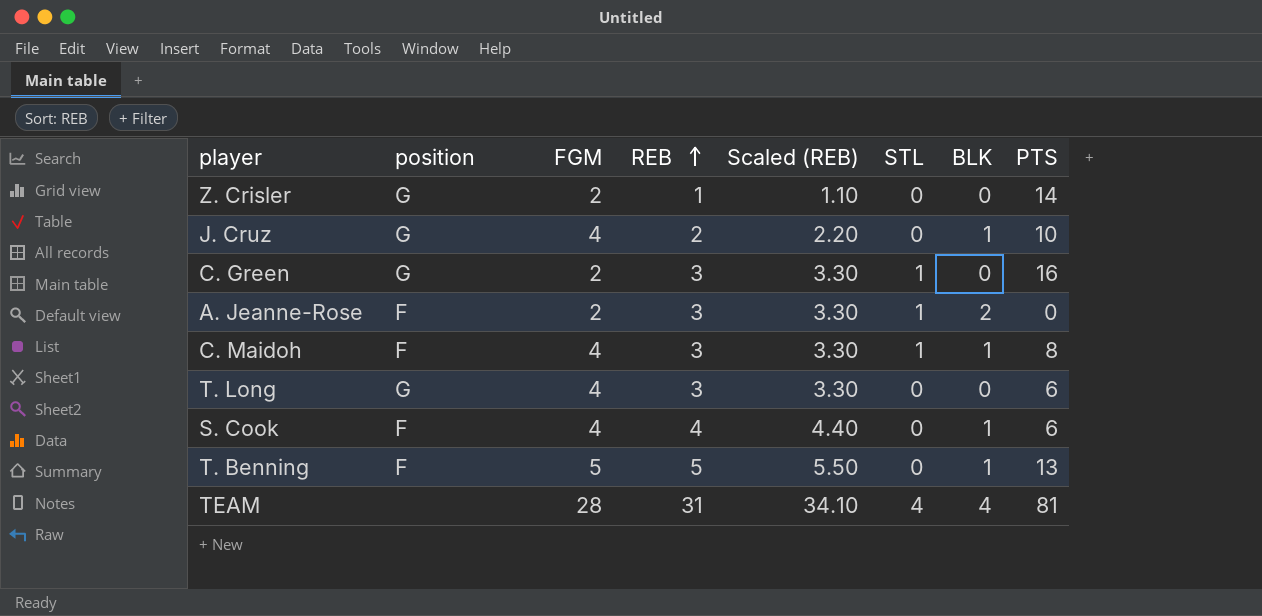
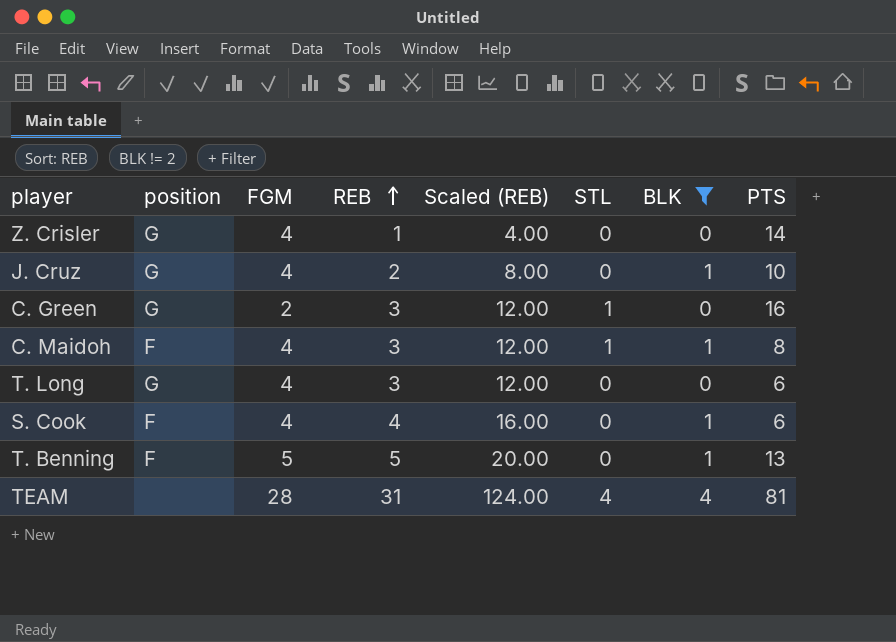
filter: none -> BLK != 2
column Scaled (REB) | formula: [REB] * 1.1 -> [REB] * 4
Z. Crisler | FGM: 2 -> 4

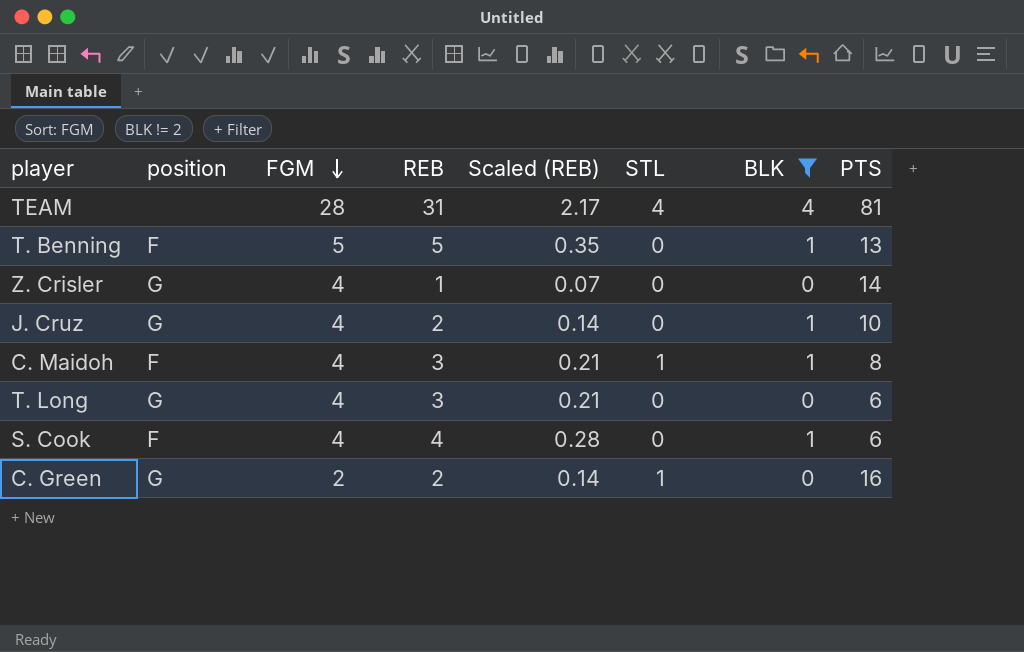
row order: REB ascending -> FGM descending
column Scaled (REB) | formula: [REB] * 4 -> [REB] * 0.07
C. Green | REB: 3 -> 2

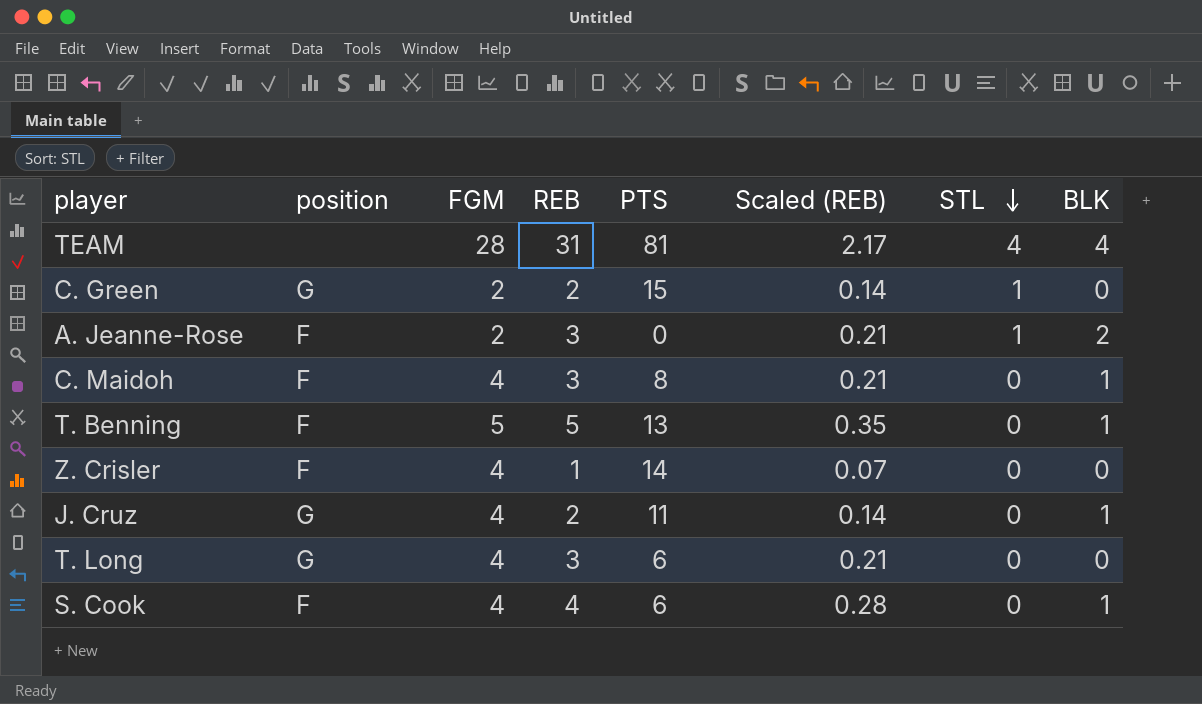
filter: BLK != 2 -> none
row order: FGM descending -> STL descending
column PTS | position: 8 -> 5
C. Green | PTS: 16 -> 15
C. Maidoh | STL: 1 -> 0
Z. Crisler | position: G -> F
J. Cruz | PTS: 10 -> 11

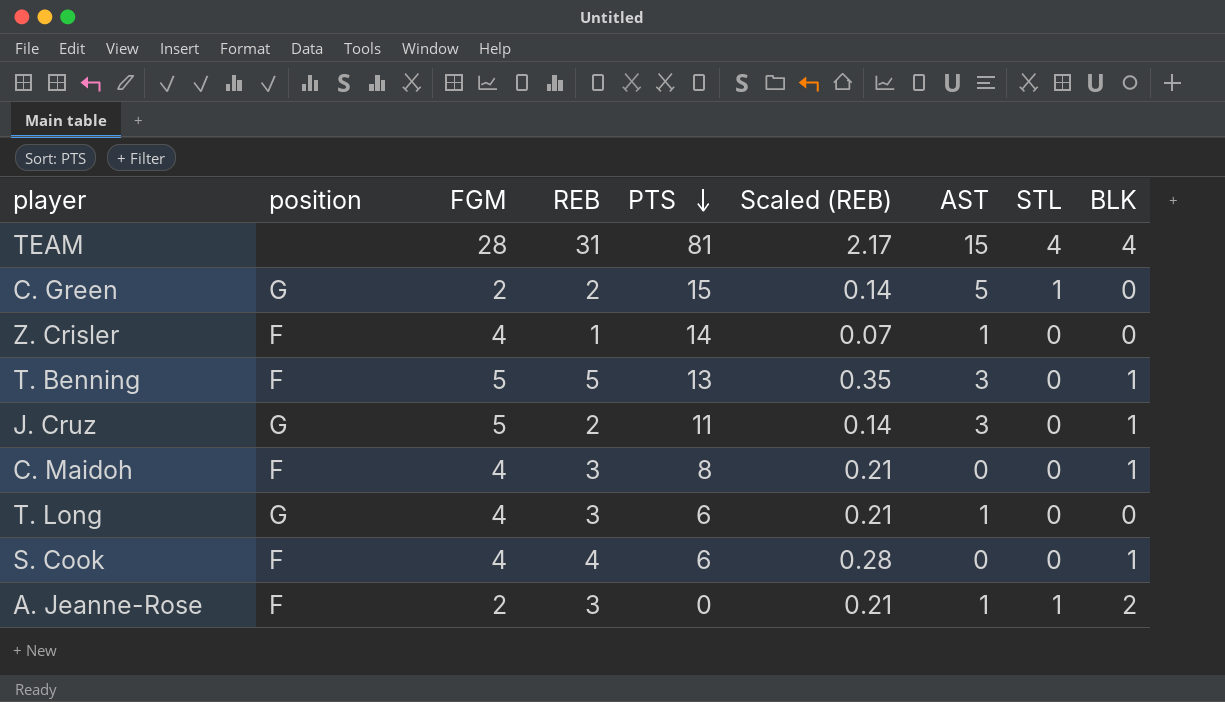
row order: STL descending -> PTS descending
column AST | position: none -> 7
J. Cruz | FGM: 4 -> 5

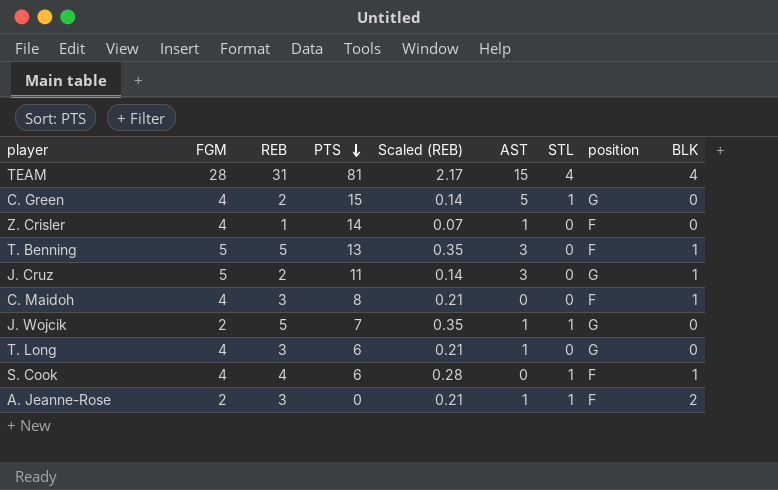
column position | position: 2 -> 8
C. Green | FGM: 2 -> 4
row J. Wojcik: none -> 2 | 5 | 7 | 0.35 | 1 | 1 | G | 0
S. Cook | STL: 0 -> 1

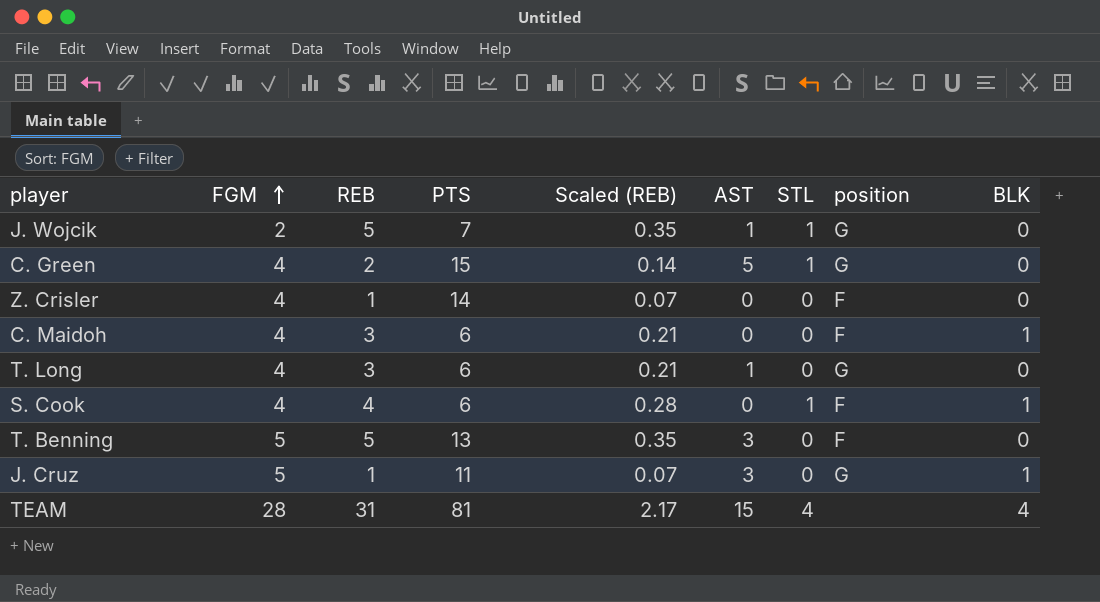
row order: PTS descending -> FGM ascending
row A. Jeanne-Rose: 2 | 3 | 0 | 0.21 | 1 | 1 | F | 2 -> none
Z. Crisler | AST: 1 -> 0
C. Maidoh | PTS: 8 -> 6
T. Benning | BLK: 1 -> 0
J. Cruz | REB: 2 -> 1
J. Cruz | Scaled (REB): 0.14 -> 0.07

